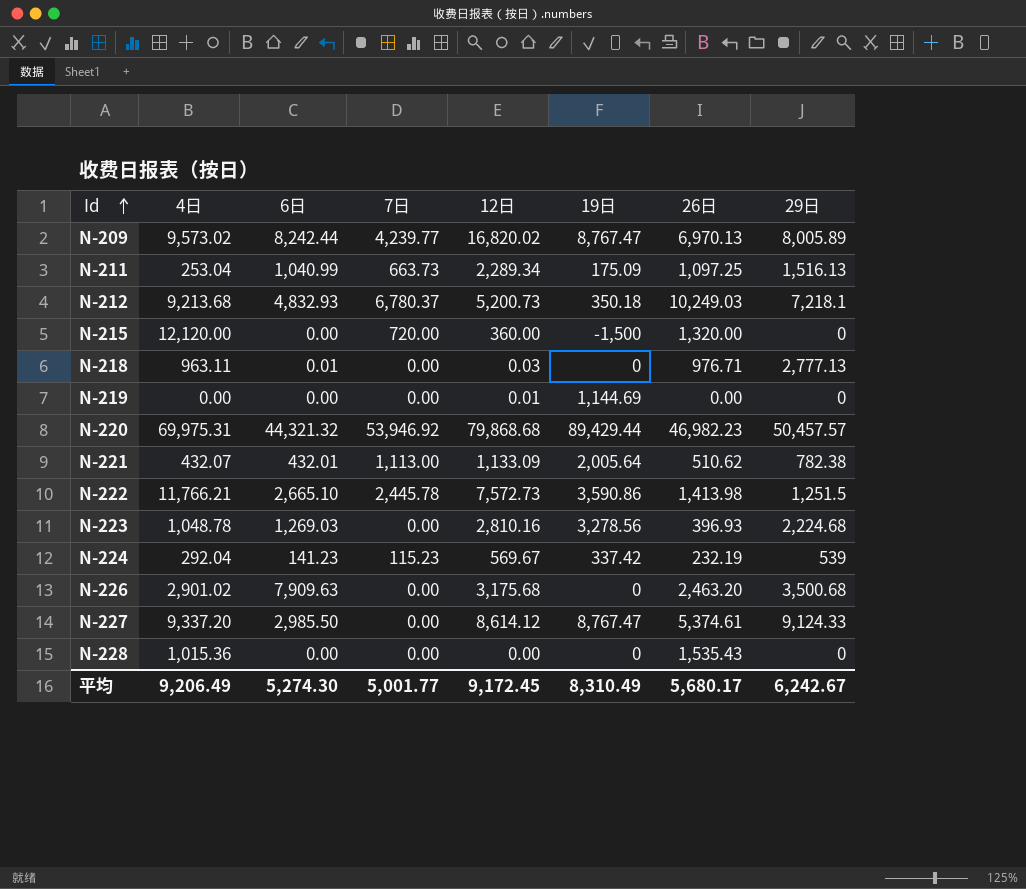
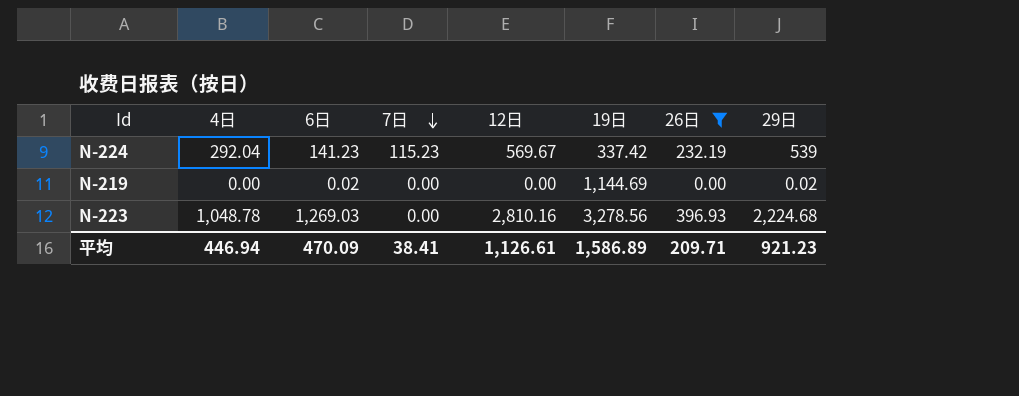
filter: none -> 26日 <= 396.93
row order: Id ascending -> 7日 descending
N-219 | 6日: 0.00 -> 0.02
N-219 | 12日: 0.01 -> 0.00
N-219 | 29日: 0 -> 0.02
平均 | 4日: 9,206.49 -> 446.94
平均 | 6日: 5,274.30 -> 470.09
平均 | 7日: 5,001.77 -> 38.41
平均 | 12日: 9,172.45 -> 1,126.61
平均 | 19日: 8,310.49 -> 1,586.89
平均 | 26日: 5,680.17 -> 209.71
平均 | 29日: 6,242.67 -> 921.23

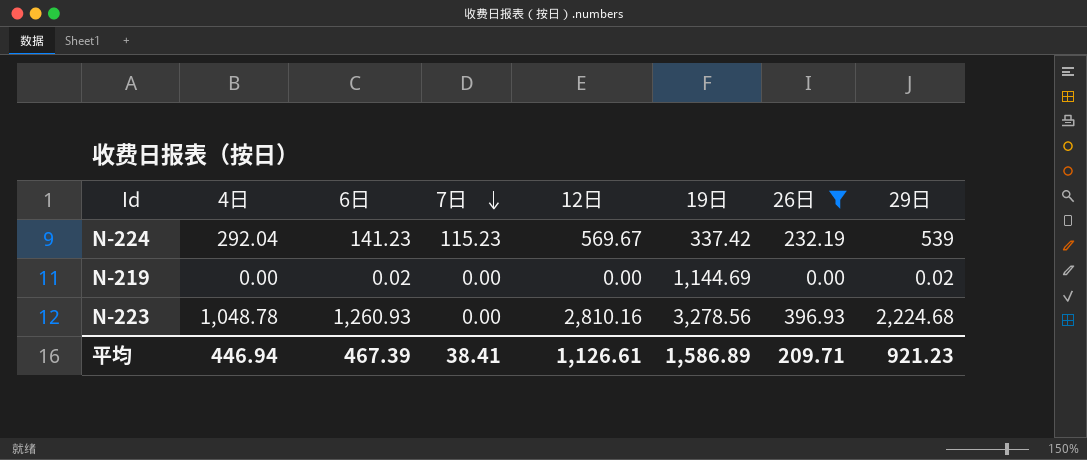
N-223 | 6日: 1,269.03 -> 1,260.93
平均 | 6日: 470.09 -> 467.39

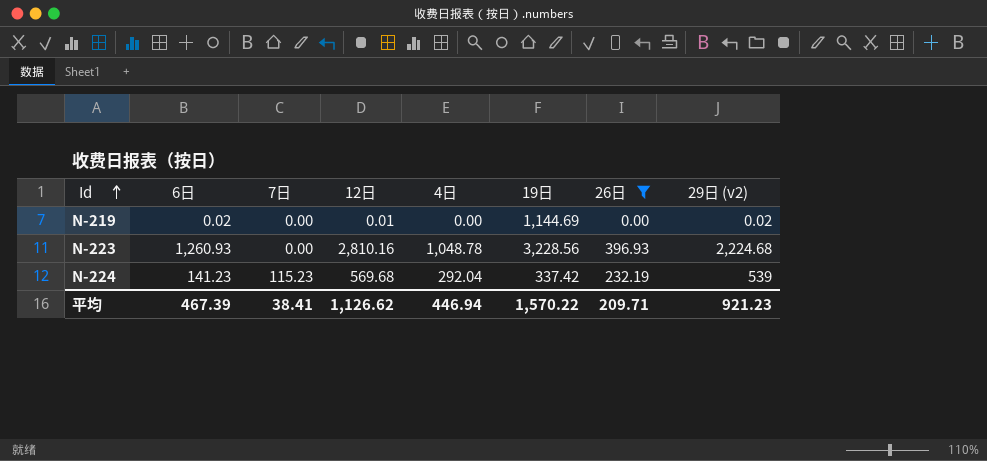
row order: 7日 descending -> Id ascending
column 4日 | position: 2 -> 5
column name: 29日 -> 29日 (v2)
N-219 | 12日: 0.00 -> 0.01
N-223 | 19日: 3,278.56 -> 3,228.56
N-224 | 12日: 569.67 -> 569.68
平均 | 12日: 1,126.61 -> 1,126.62
平均 | 19日: 1,586.89 -> 1,570.22

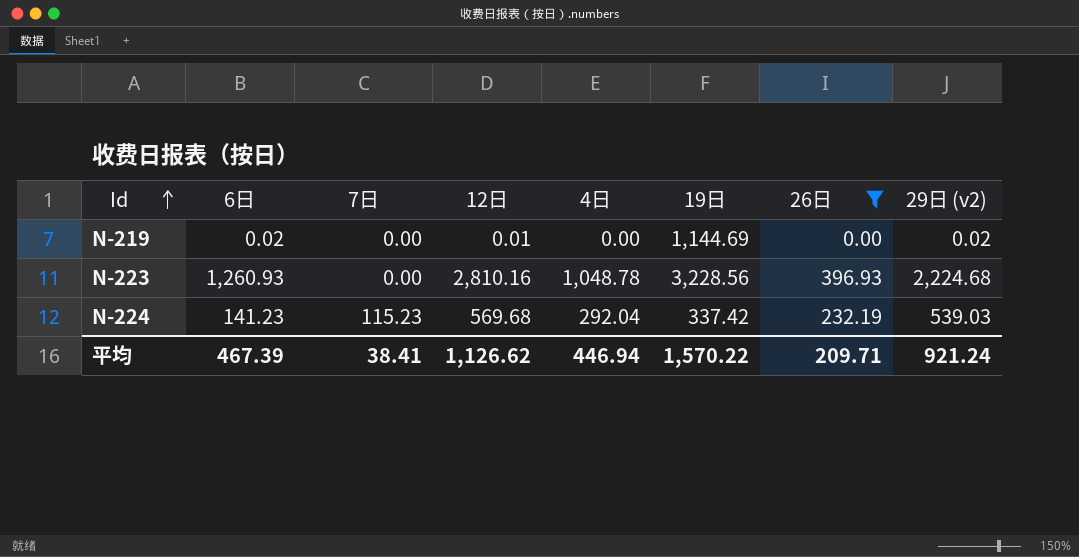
N-224 | 29日 (v2): 539 -> 539.03
平均 | 29日 (v2): 921.23 -> 921.24

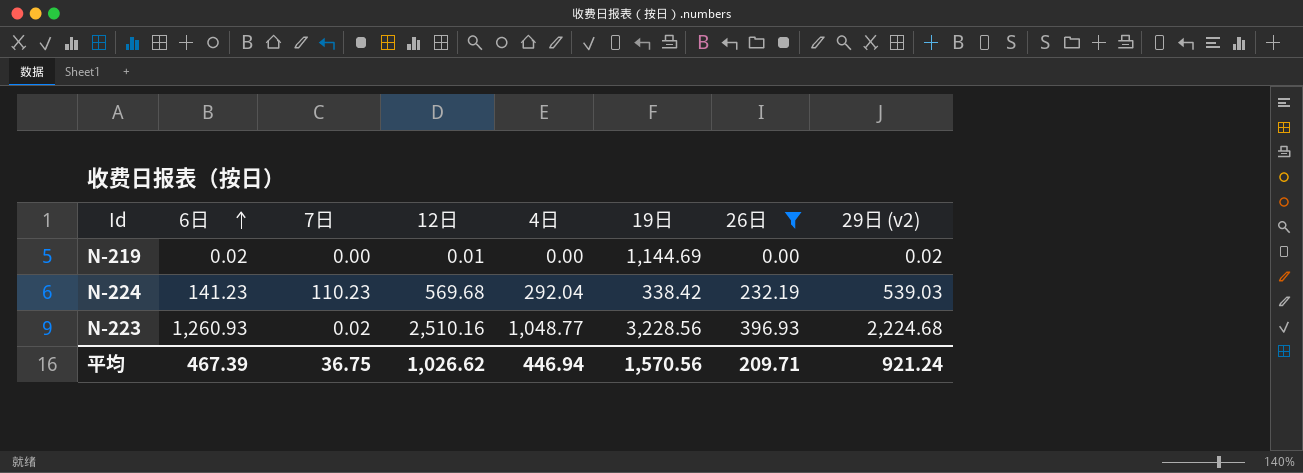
row order: Id ascending -> 6日 ascending
N-224 | 7日: 115.23 -> 110.23
N-224 | 19日: 337.42 -> 338.42
N-223 | 7日: 0.00 -> 0.02
N-223 | 12日: 2,810.16 -> 2,510.16
N-223 | 4日: 1,048.78 -> 1,048.77
平均 | 7日: 38.41 -> 36.75
平均 | 12日: 1,126.62 -> 1,026.62
平均 | 19日: 1,570.22 -> 1,570.56

